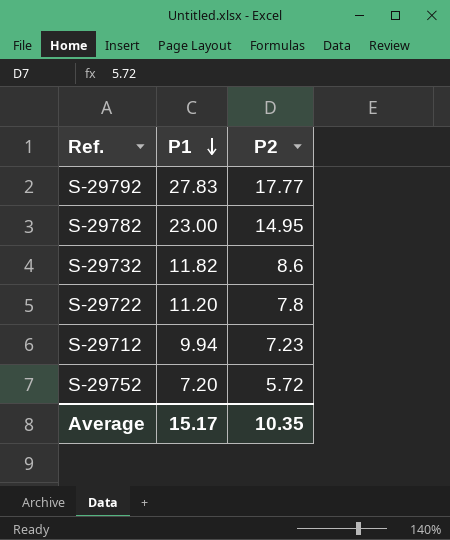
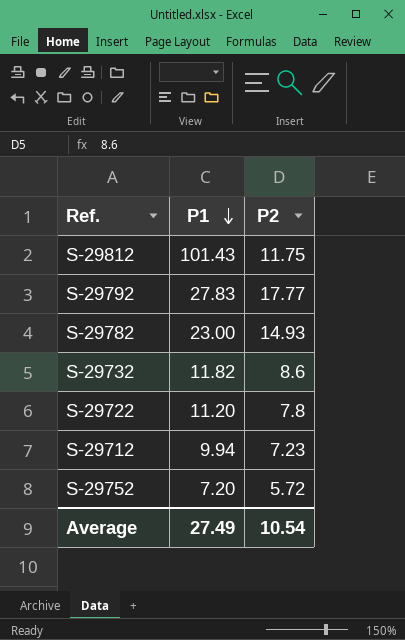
row S-29812: none -> 101.43 | 11.75
S-29782 | P2: 14.95 -> 14.93
Average | P1: 15.17 -> 27.49
Average | P2: 10.35 -> 10.54

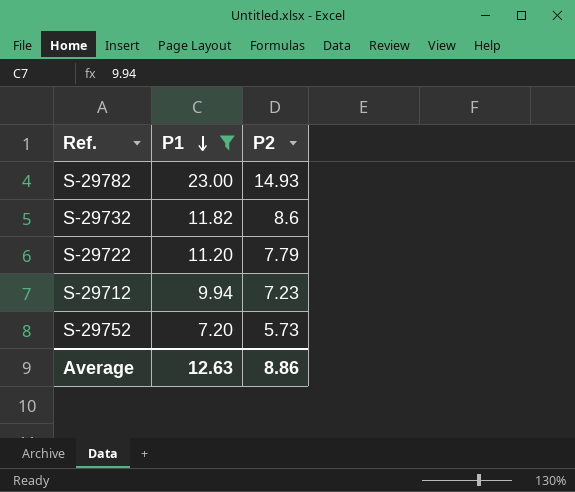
filter: none -> P1 <= 23.00
S-29722 | P2: 7.8 -> 7.79
S-29752 | P2: 5.72 -> 5.73
Average | P1: 27.49 -> 12.63
Average | P2: 10.54 -> 8.86

